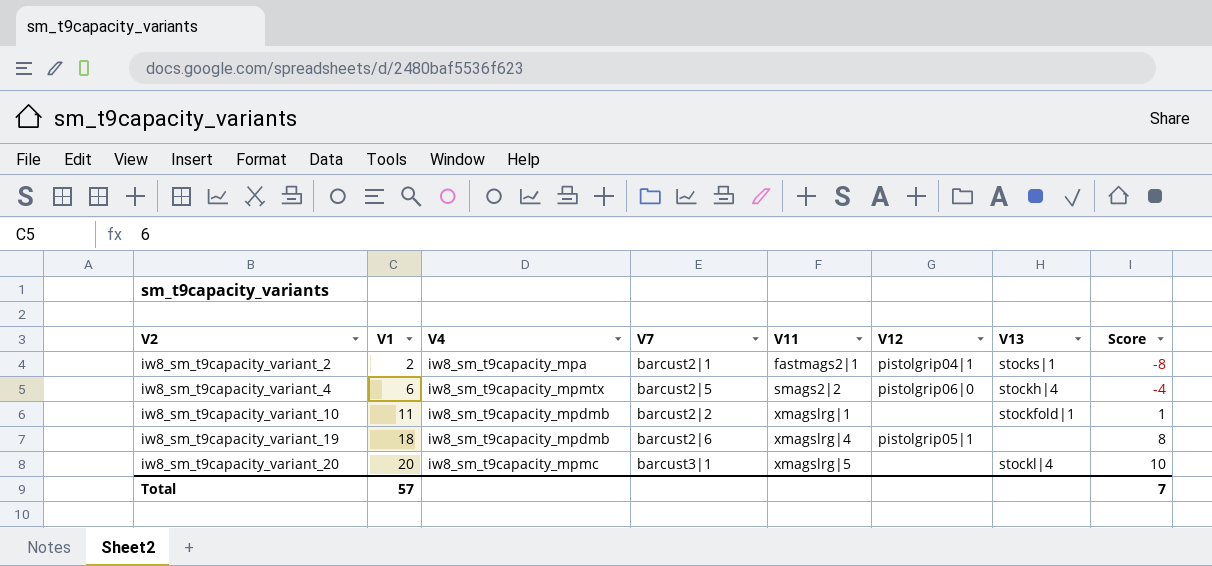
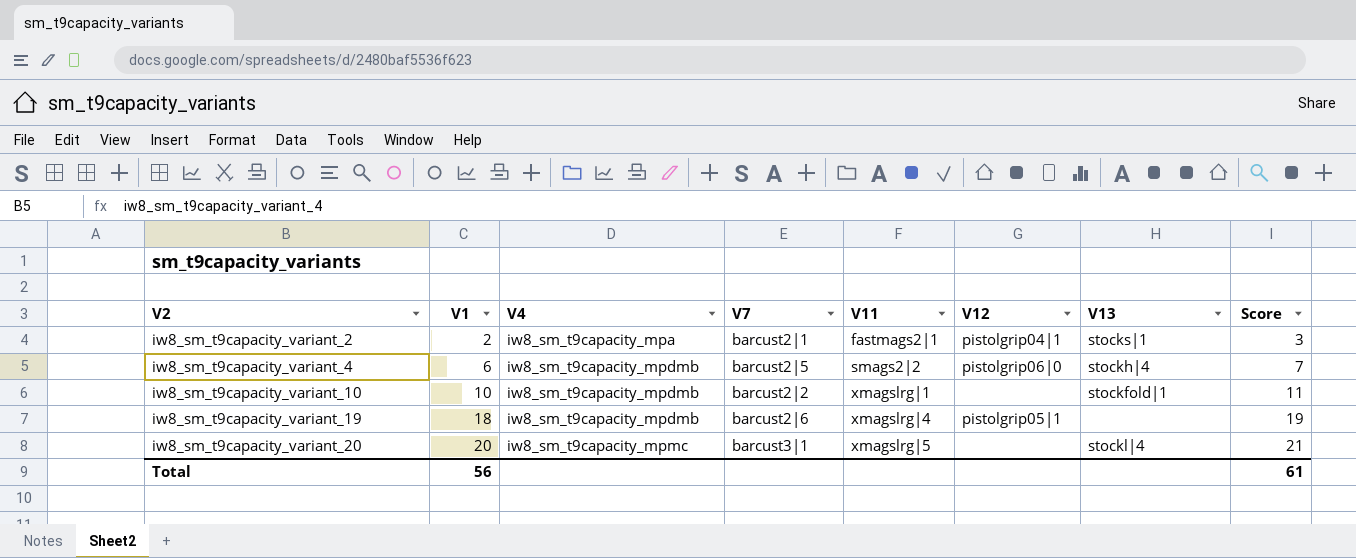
column Score | formula: [V1] - 10 -> [V1] + 1
iw8_sm_t9capacity_variant_4 | V4: iw8_sm_t9capacity_mpmtx -> iw8_sm_t9capacity_mpdmb
iw8_sm_t9capacity_variant_10 | V1: 11 -> 10
Total | V1: 57 -> 56
Total | Score: 7 -> 61

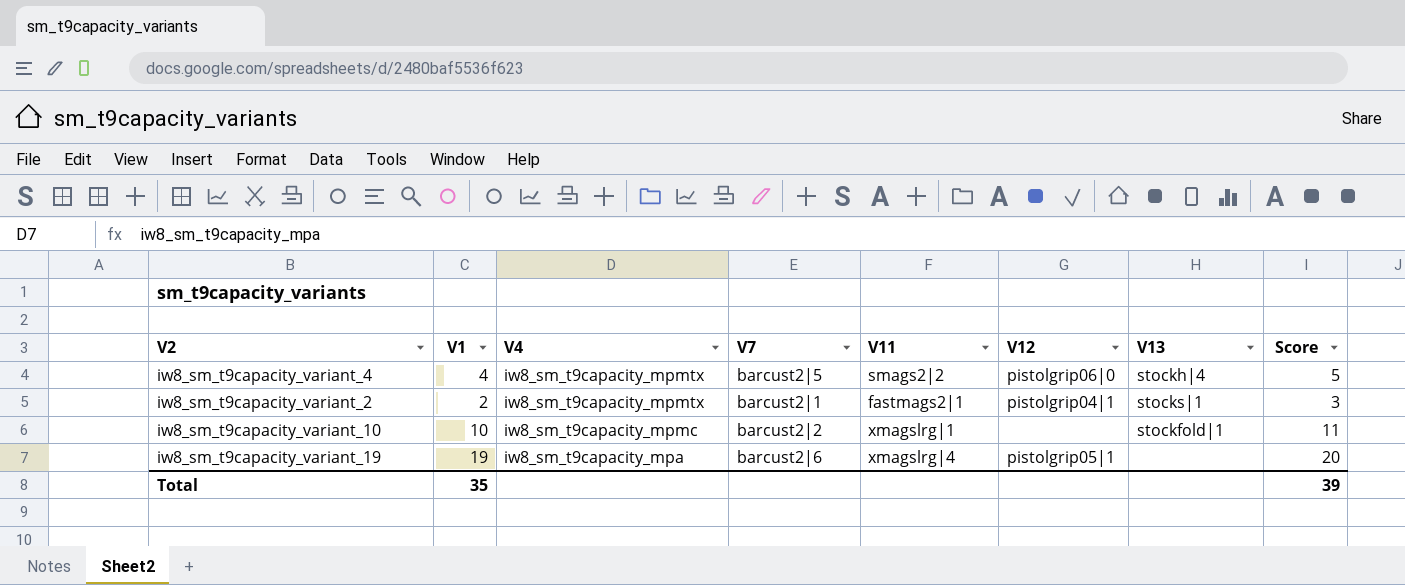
row order: V2 ascending -> V4 descending
row iw8_sm_t9capacity_variant_20: 20 | iw8_sm_t9capacity_mpmc | barcust3|1 | xmagslrg|5 | none | stockl|4 | 21 -> none
iw8_sm_t9capacity_variant_4 | V1: 6 -> 4
iw8_sm_t9capacity_variant_4 | V4: iw8_sm_t9capacity_mpdmb -> iw8_sm_t9capacity_mpmtx
iw8_sm_t9capacity_variant_4 | Score: 7 -> 5
iw8_sm_t9capacity_variant_2 | V4: iw8_sm_t9capacity_mpa -> iw8_sm_t9capacity_mpmtx
iw8_sm_t9capacity_variant_10 | V4: iw8_sm_t9capacity_mpdmb -> iw8_sm_t9capacity_mpmc
iw8_sm_t9capacity_variant_19 | V1: 18 -> 19
iw8_sm_t9capacity_variant_19 | V4: iw8_sm_t9capacity_mpdmb -> iw8_sm_t9capacity_mpa
iw8_sm_t9capacity_variant_19 | Score: 19 -> 20
Total | V1: 56 -> 35
Total | Score: 61 -> 39

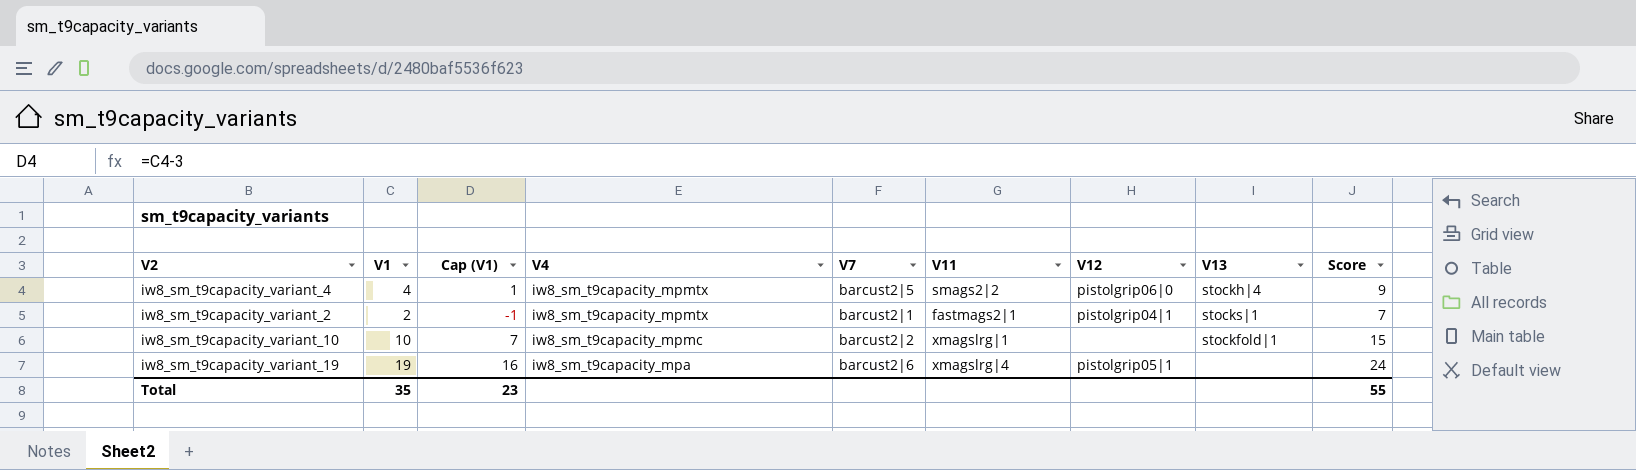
column Cap (V1) | formula: none -> [V1] - 3
column Score | formula: [V1] + 1 -> [V1] + 5
Total | Score: 39 -> 55

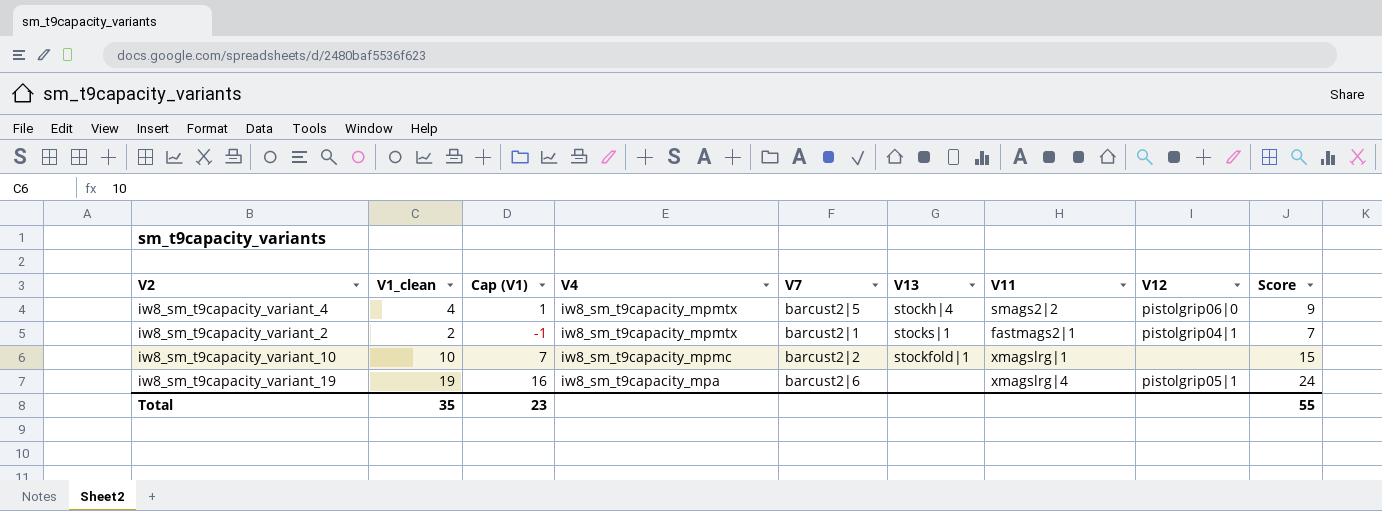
column name: V1 -> V1_clean
column V13 | position: 8 -> 6

